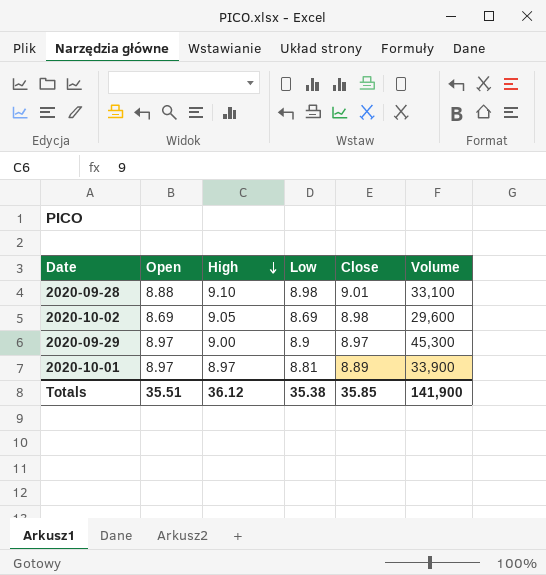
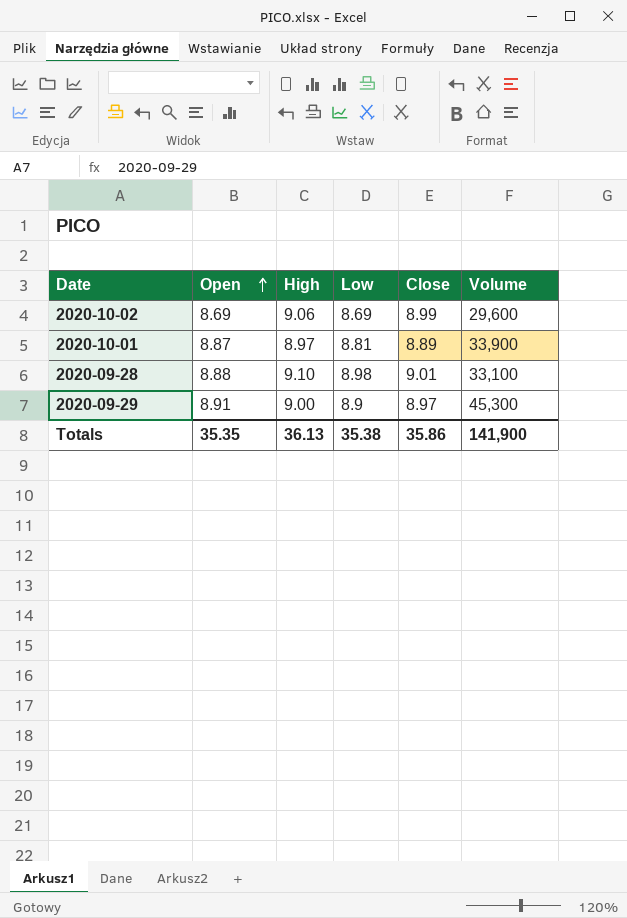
row order: High descending -> Open ascending
2020-10-02 | High: 9.05 -> 9.06
2020-10-02 | Close: 8.98 -> 8.99
2020-10-01 | Open: 8.97 -> 8.87
2020-09-29 | Open: 8.97 -> 8.91
Totals | Open: 35.51 -> 35.35
Totals | High: 36.12 -> 36.13
Totals | Close: 35.85 -> 35.86

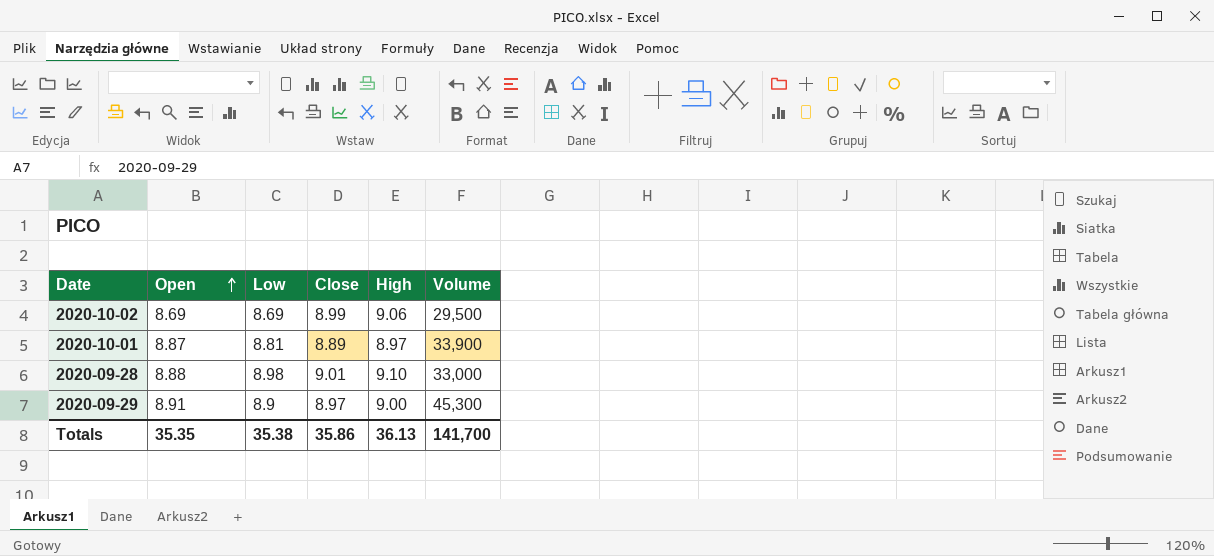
column High | position: 3 -> 5
2020-10-02 | Volume: 29,600 -> 29,500
2020-09-28 | Volume: 33,100 -> 33,000
Totals | Volume: 141,900 -> 141,700

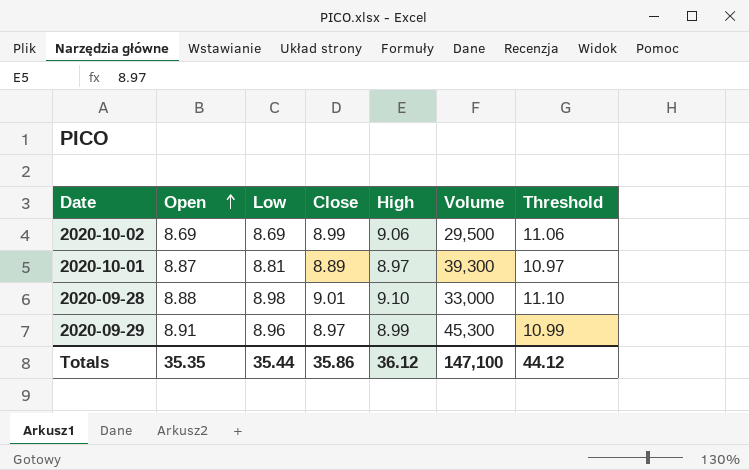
column Threshold | formula: none -> [High] + 2
2020-10-01 | Volume: 33,900 -> 39,300
2020-09-29 | Low: 8.9 -> 8.96
2020-09-29 | High: 9.00 -> 8.99
Totals | Low: 35.38 -> 35.44
Totals | High: 36.13 -> 36.12
Totals | Volume: 141,700 -> 147,100

